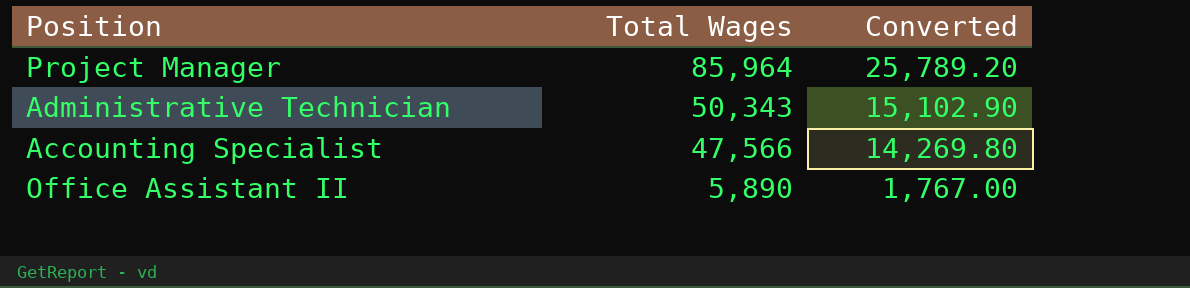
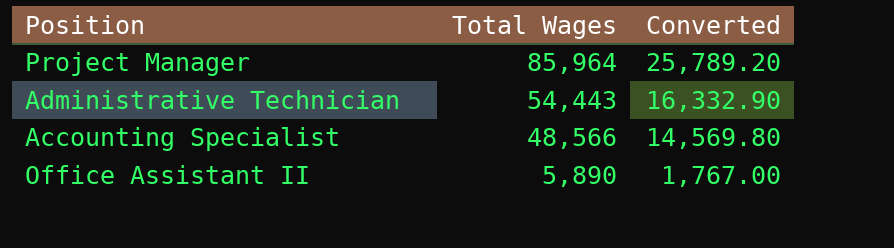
Administrative Technician | Total Wages: 50,343 -> 54,443
Administrative Technician | Converted: 15,102.90 -> 16,332.90
Accounting Specialist | Total Wages: 47,566 -> 48,566
Accounting Specialist | Converted: 14,269.80 -> 14,569.80

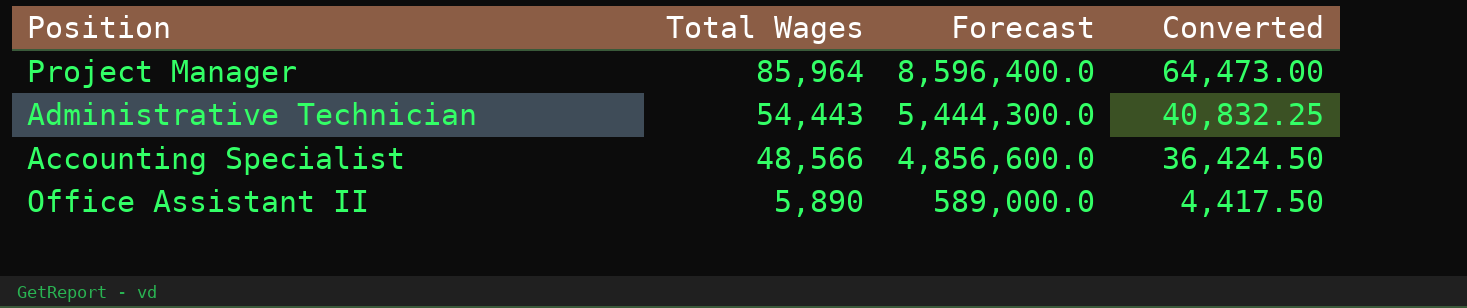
column Forecast | formula: none -> [Total Wages] * 100
column Converted | formula: [Total Wages] * 0.3 -> [Total Wages] * 0.75

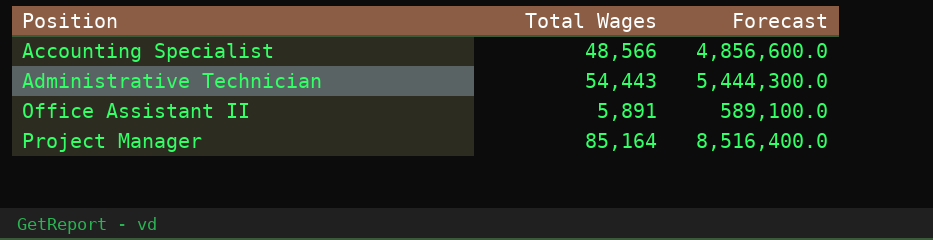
row order: Total Wages descending -> Position ascending
column Converted | formula: [Total Wages] * 0.75 -> none
Office Assistant II | Total Wages: 5,890 -> 5,891
Office Assistant II | Forecast: 589,000.0 -> 589,100.0
Project Manager | Total Wages: 85,964 -> 85,164
Project Manager | Forecast: 8,596,400.0 -> 8,516,400.0

